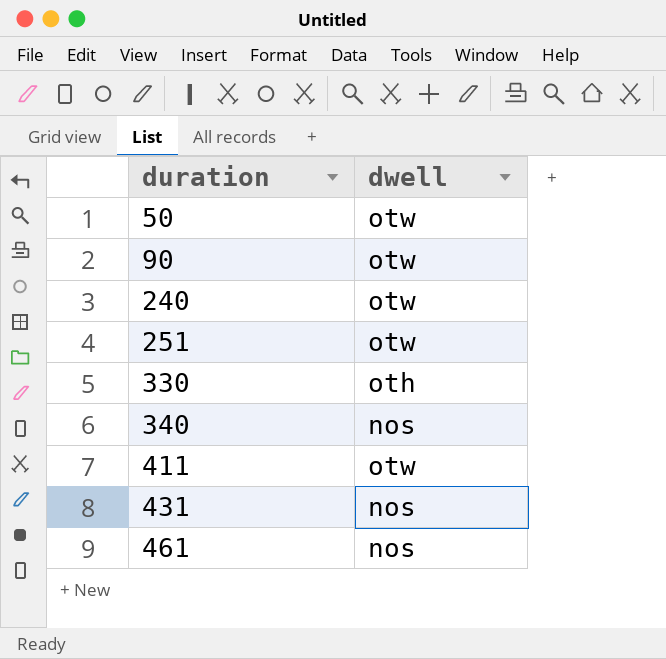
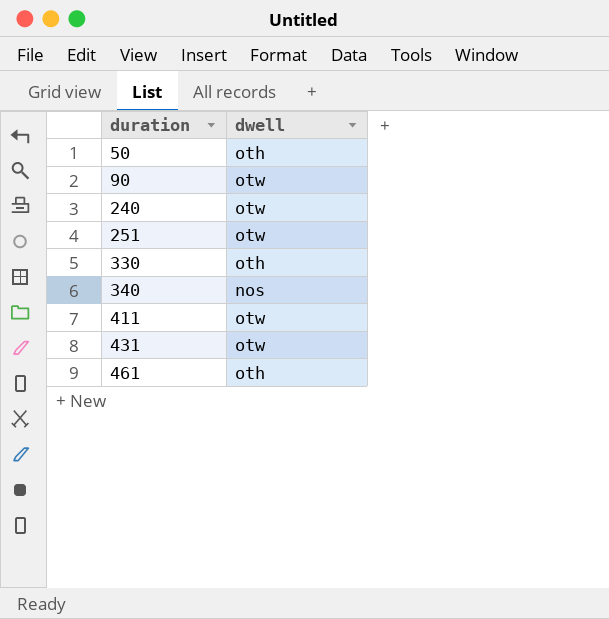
50 | dwell: otw -> oth
431 | dwell: nos -> otw
461 | dwell: nos -> oth

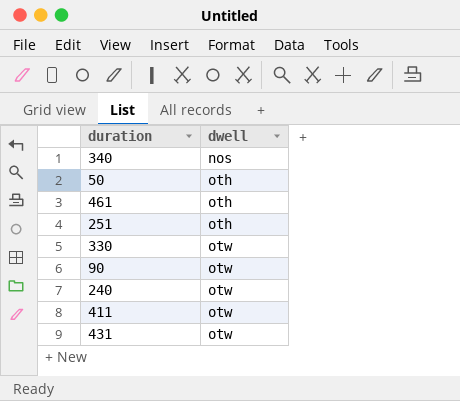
row order: duration ascending -> dwell ascending
251 | dwell: otw -> oth
330 | dwell: oth -> otw

